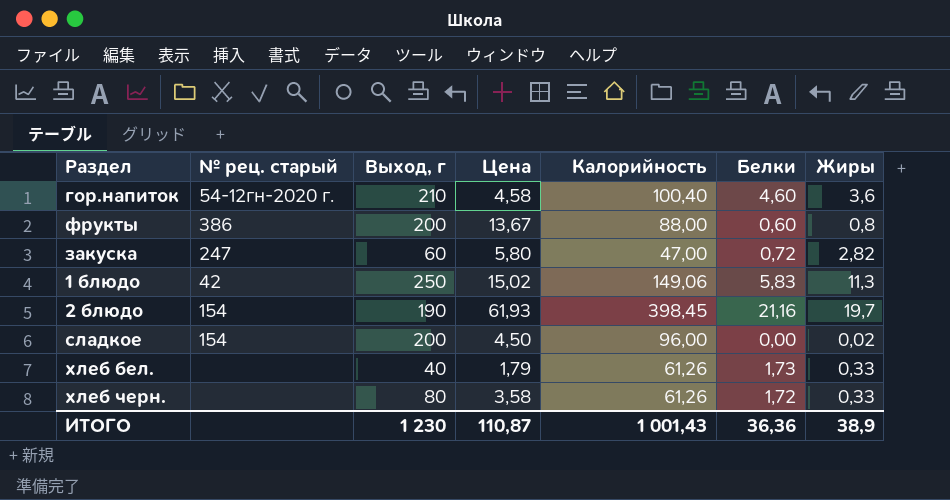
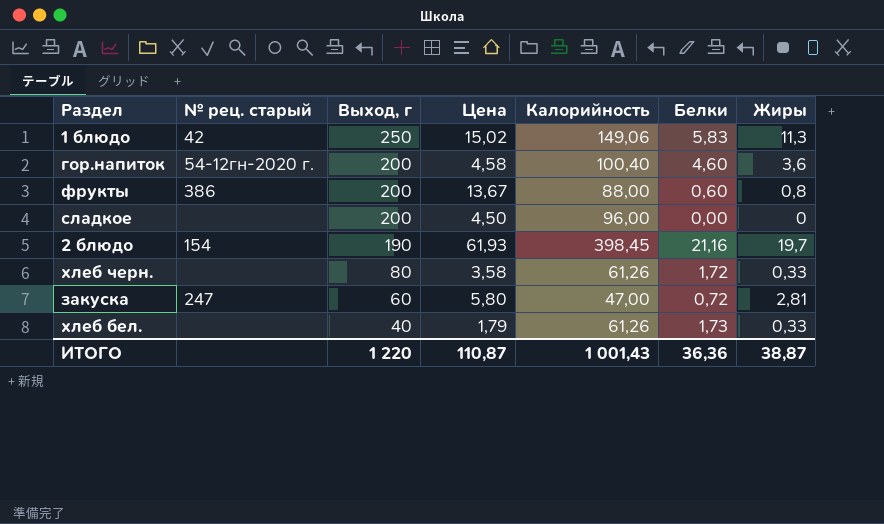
row order: none -> Выход, г descending
гор.напиток | Выход, г: 210 -> 200
сладкое | № рец. старый: 154 -> none
сладкое | Жиры: 0,02 -> 0
закуска | Жиры: 2,82 -> 2,81
ИТОГО | Выход, г: 1 230 -> 1 220
ИТОГО | Жиры: 38,9 -> 38,87

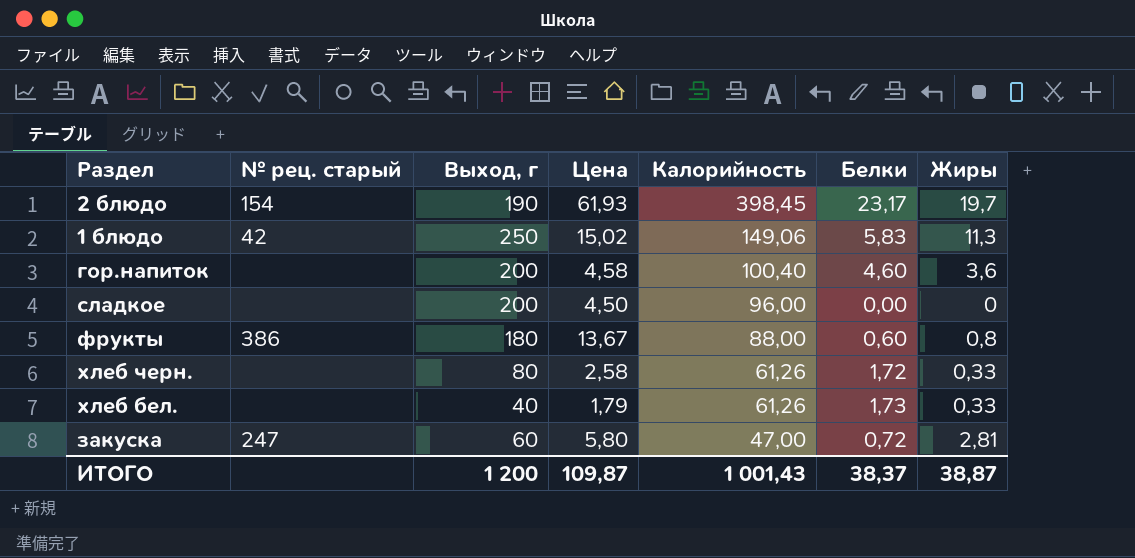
row order: Выход, г descending -> Калорийность descending
2 блюдо | Белки: 21,16 -> 23,17
гор.напиток | № рец. старый: 54-12гн-2020 г. -> none
фрукты | Выход, г: 200 -> 180
хлеб черн. | Цена: 3,58 -> 2,58
ИТОГО | Выход, г: 1 220 -> 1 200
ИТОГО | Цена: 110,87 -> 109,87
ИТОГО | Белки: 36,36 -> 38,37

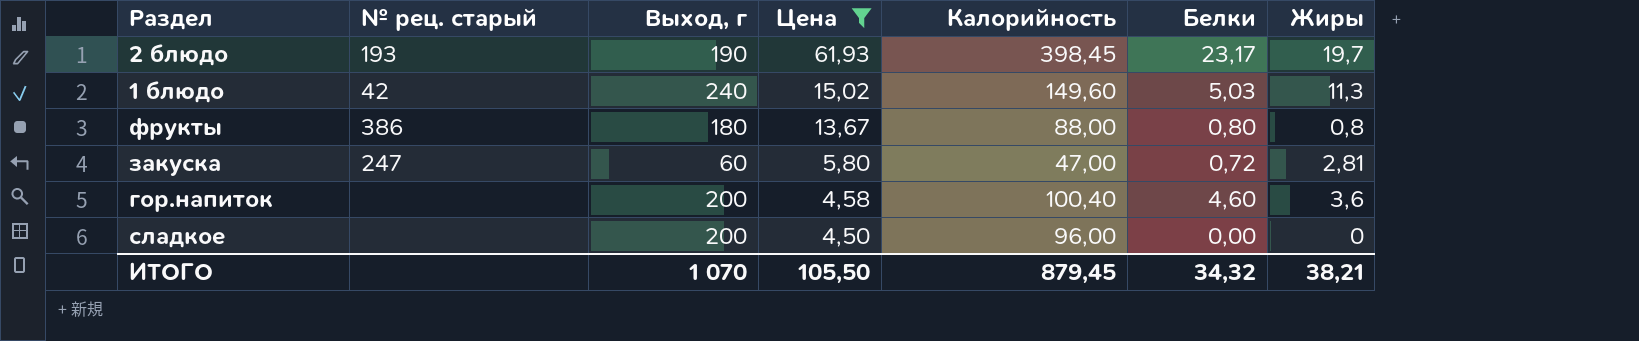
filter: none -> Цена >= 4,50
row order: Калорийность descending -> Цена descending
2 блюдо | № рец. старый: 154 -> 193
1 блюдо | Выход, г: 250 -> 240
1 блюдо | Калорийность: 149,06 -> 149,60
1 блюдо | Белки: 5,83 -> 5,03
фрукты | Белки: 0,60 -> 0,80
ИТОГО | Выход, г: 1 200 -> 1 070
ИТОГО | Цена: 109,87 -> 105,50
ИТОГО | Калорийность: 1 001,43 -> 879,45
ИТОГО | Белки: 38,37 -> 34,32
ИТОГО | Жиры: 38,87 -> 38,21

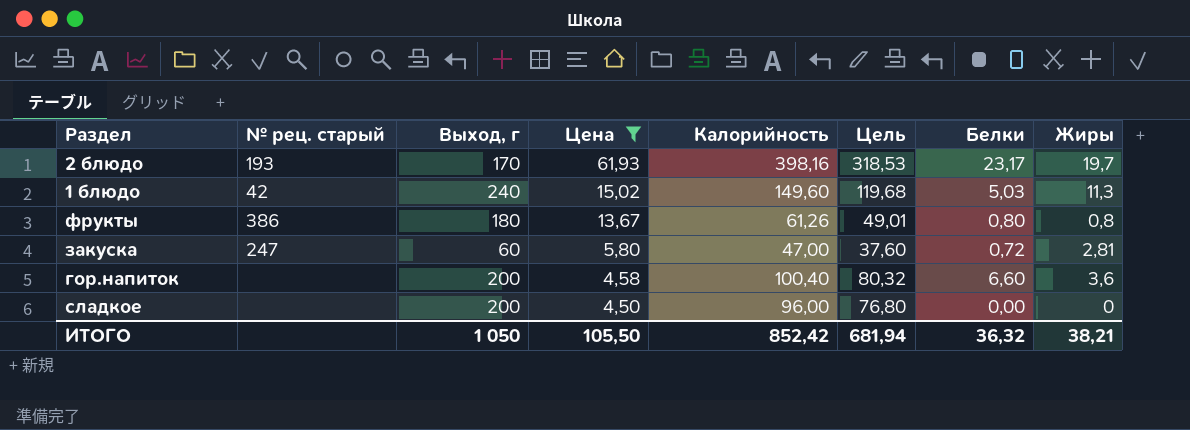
column Цель | formula: none -> [Калорийность] * 0,8
2 блюдо | Выход, г: 190 -> 170
2 блюдо | Калорийность: 398,45 -> 398,16
фрукты | Калорийность: 88,00 -> 61,26
гор.напиток | Белки: 4,60 -> 6,60
ИТОГО | Выход, г: 1 070 -> 1 050
ИТОГО | Калорийность: 879,45 -> 852,42
ИТОГО | Белки: 34,32 -> 36,32

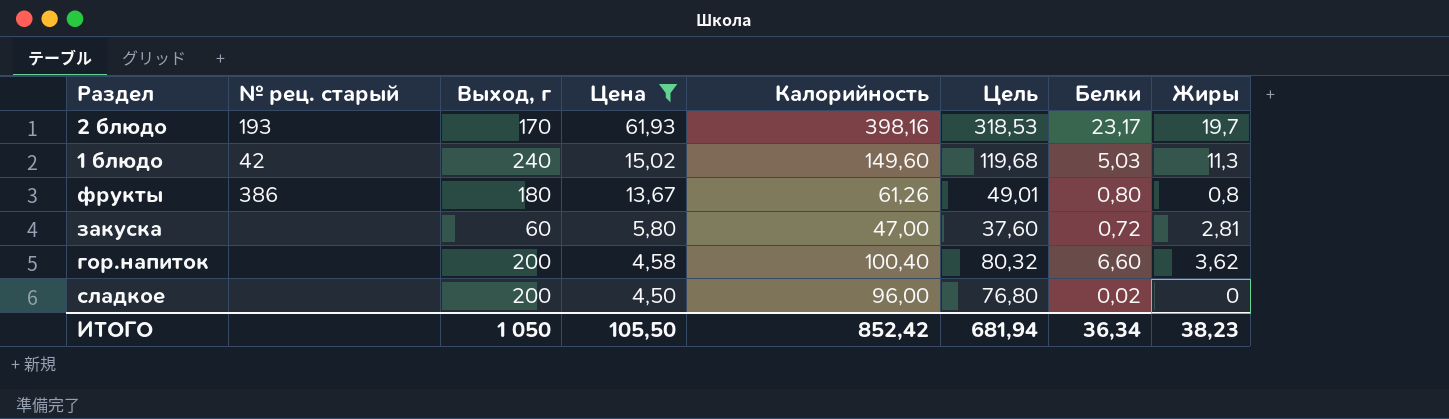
закуска | № рец. старый: 247 -> none
гор.напиток | Жиры: 3,6 -> 3,62
сладкое | Белки: 0,00 -> 0,02
ИТОГО | Белки: 36,32 -> 36,34
ИТОГО | Жиры: 38,21 -> 38,23

